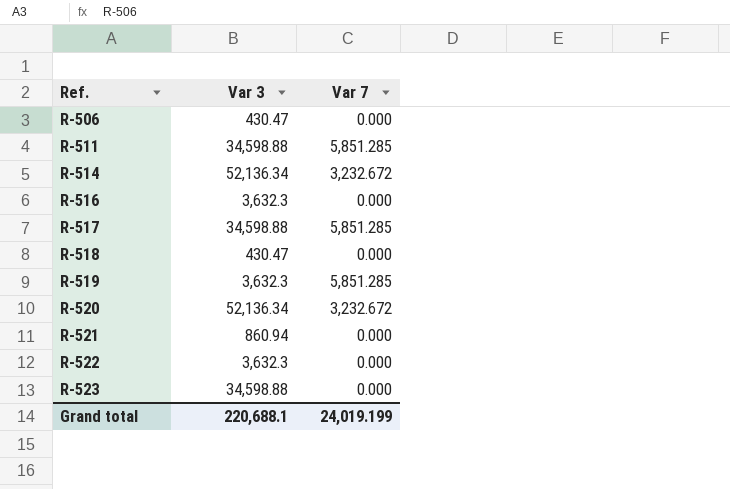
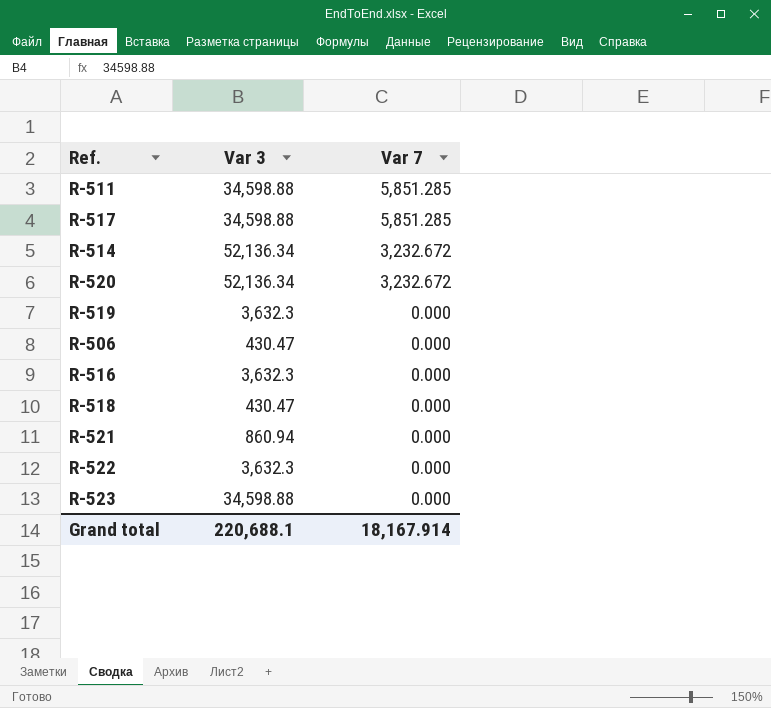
row order: Ref. ascending -> Var 7 descending
R-519 | Var 7: 5,851.285 -> 0.000
Grand total | Var 7: 24,019.199 -> 18,167.914

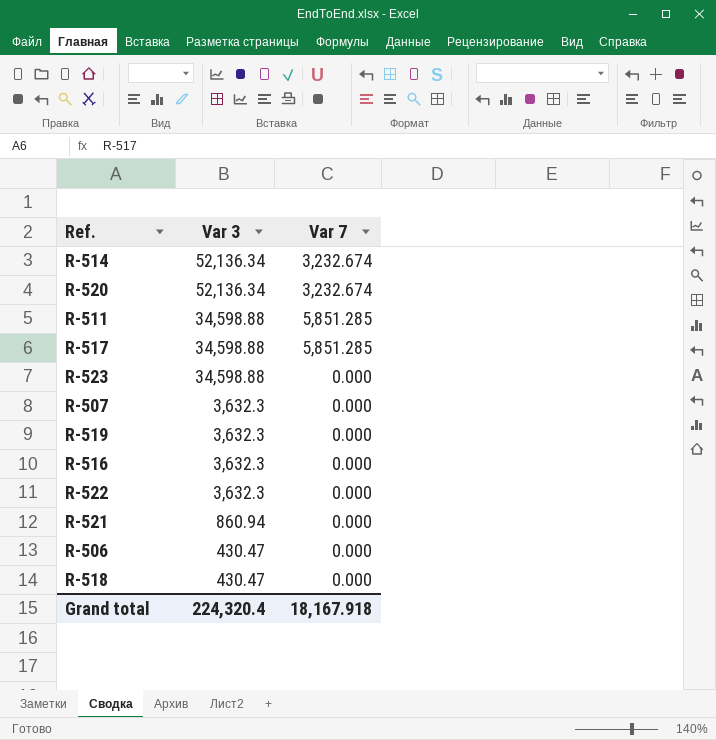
row order: Var 7 descending -> Var 3 descending
R-514 | Var 7: 3,232.672 -> 3,232.674
R-520 | Var 7: 3,232.672 -> 3,232.674
row R-507: none -> 3,632.3 | 0.000
Grand total | Var 3: 220,688.1 -> 224,320.4
Grand total | Var 7: 18,167.914 -> 18,167.918

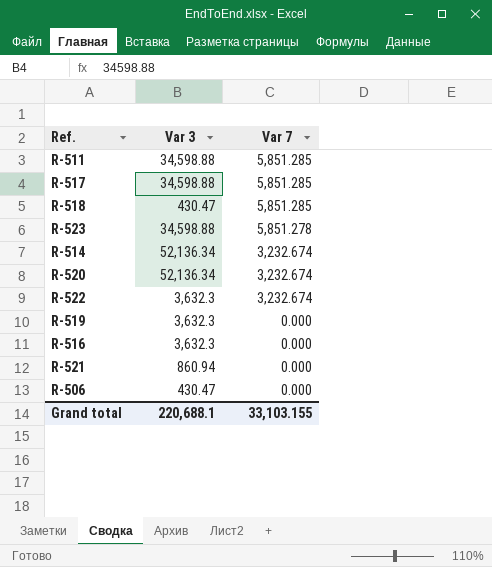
row order: Var 3 descending -> Var 7 descending
row R-507: 3,632.3 | 0.000 -> none
R-518 | Var 7: 0.000 -> 5,851.285
R-523 | Var 7: 0.000 -> 5,851.278
R-522 | Var 7: 0.000 -> 3,232.674
Grand total | Var 3: 224,320.4 -> 220,688.1
Grand total | Var 7: 18,167.918 -> 33,103.155

